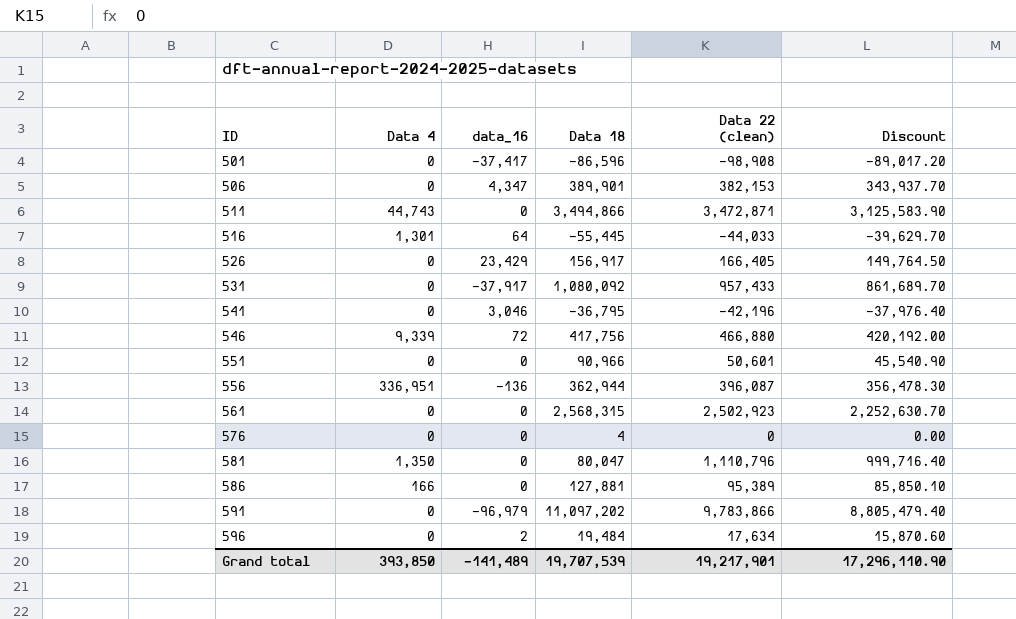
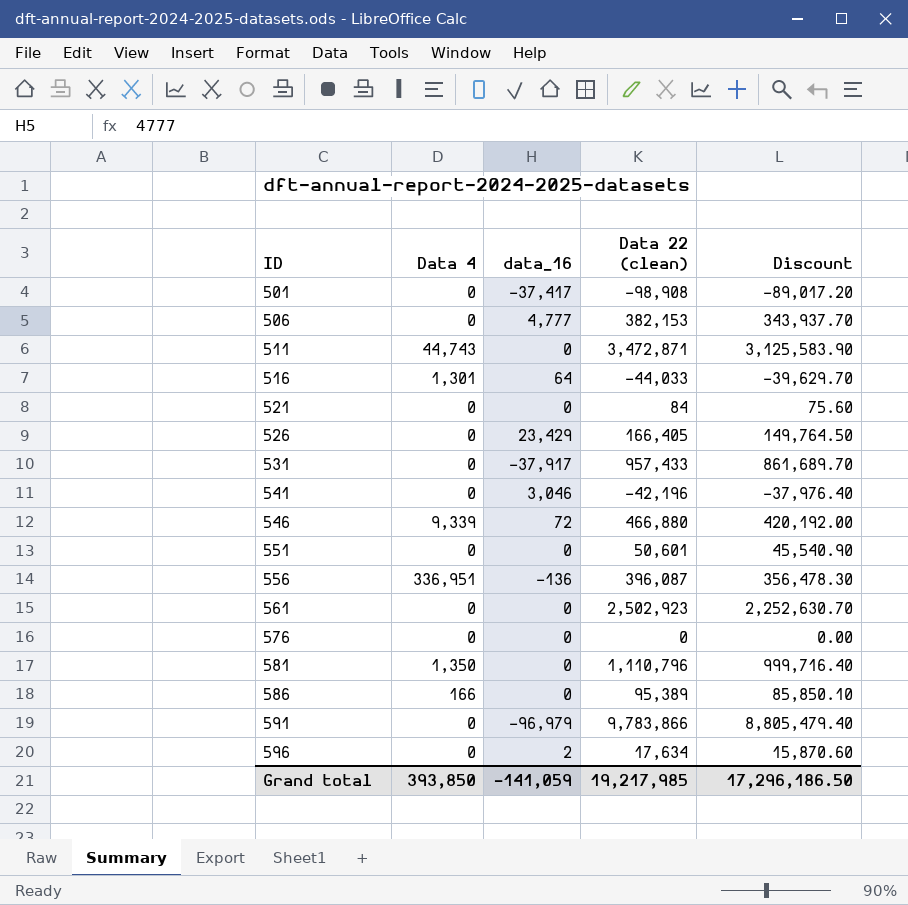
column Data 18 | position: 4 -> none
506 | data_16: 4,347 -> 4,777
row 521: none -> 0 | 0 | 84 | 75.60
Grand total | data_16: -141,489 -> -141,059
Grand total | Data 22 (clean): 19,217,901 -> 19,217,985
Grand total | Discount: 17,296,110.90 -> 17,296,186.50

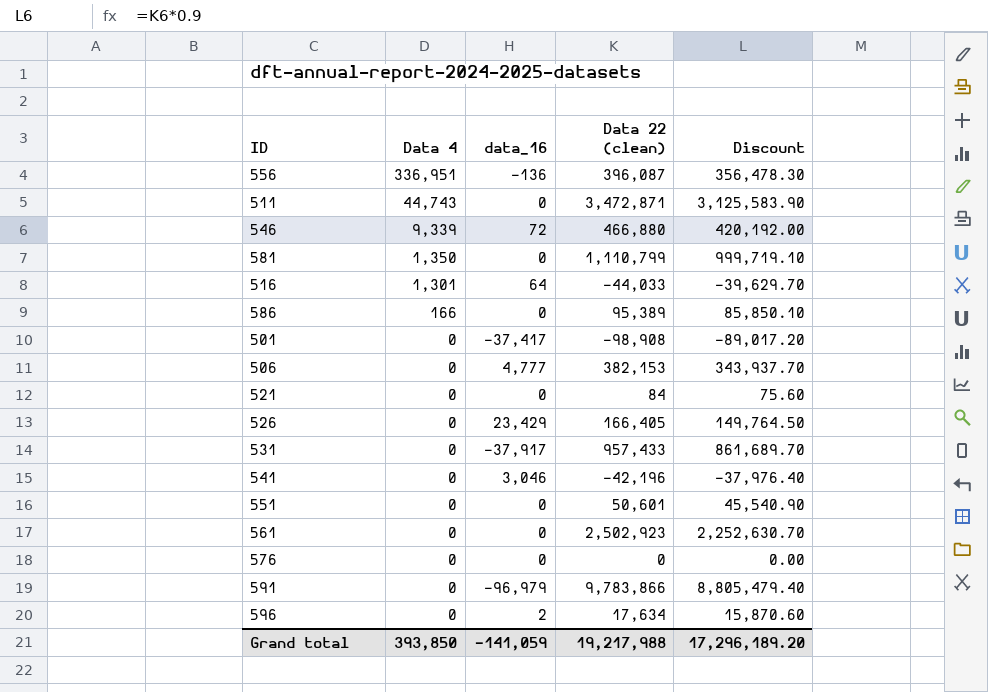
row order: ID ascending -> Data 4 descending
581 | Data 22 (clean): 1,110,796 -> 1,110,799
581 | Discount: 999,716.40 -> 999,719.10
Grand total | Data 22 (clean): 19,217,985 -> 19,217,988
Grand total | Discount: 17,296,186.50 -> 17,296,189.20

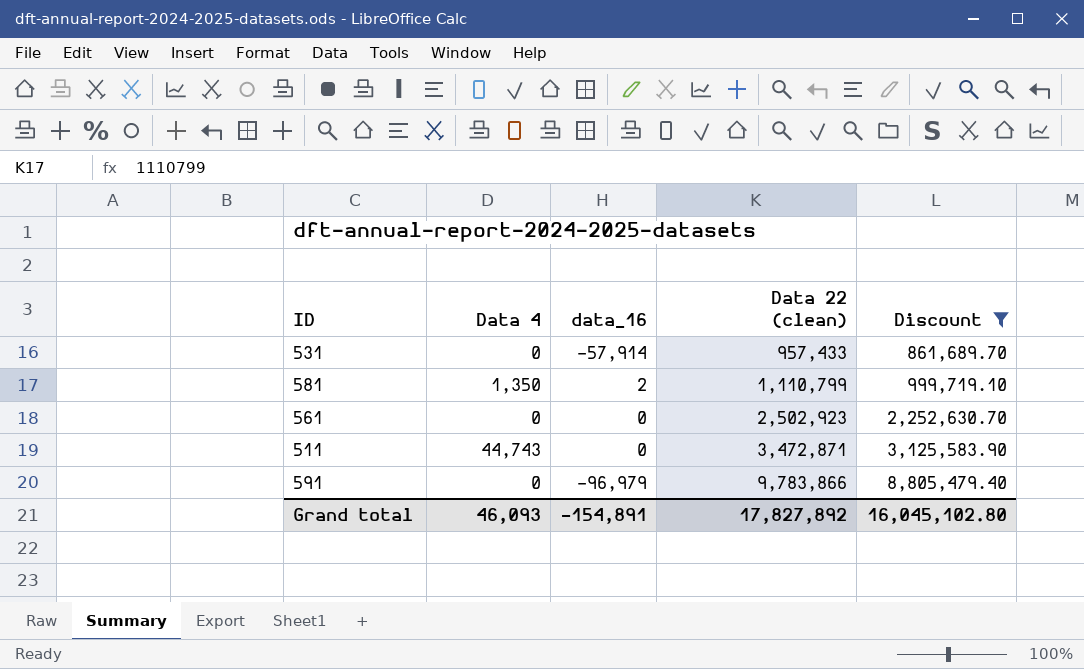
filter: none -> Discount >= 861,689.70
row order: Data 4 descending -> Data 22 (clean) ascending
531 | data_16: -37,917 -> -57,914
581 | data_16: 0 -> 2
Grand total | Data 4: 393,850 -> 46,093
Grand total | data_16: -141,059 -> -154,891
Grand total | Data 22 (clean): 19,217,988 -> 17,827,892
Grand total | Discount: 17,296,189.20 -> 16,045,102.80

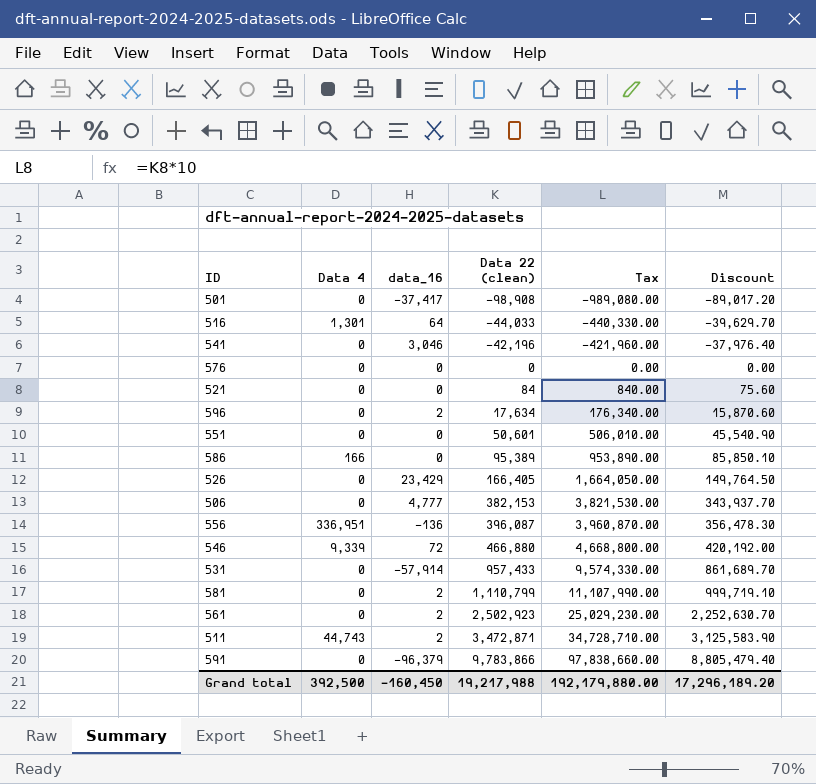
filter: Discount >= 861,689.70 -> none
column Tax | formula: none -> [Data 22 (clean)] * 10
581 | Data 4: 1,350 -> 0
561 | data_16: 0 -> 2
511 | data_16: 0 -> 2
591 | data_16: -96,979 -> -96,379
Grand total | Data 4: 46,093 -> 392,500
Grand total | data_16: -154,891 -> -160,450
Grand total | Data 22 (clean): 17,827,892 -> 19,217,988
Grand total | Discount: 16,045,102.80 -> 17,296,189.20

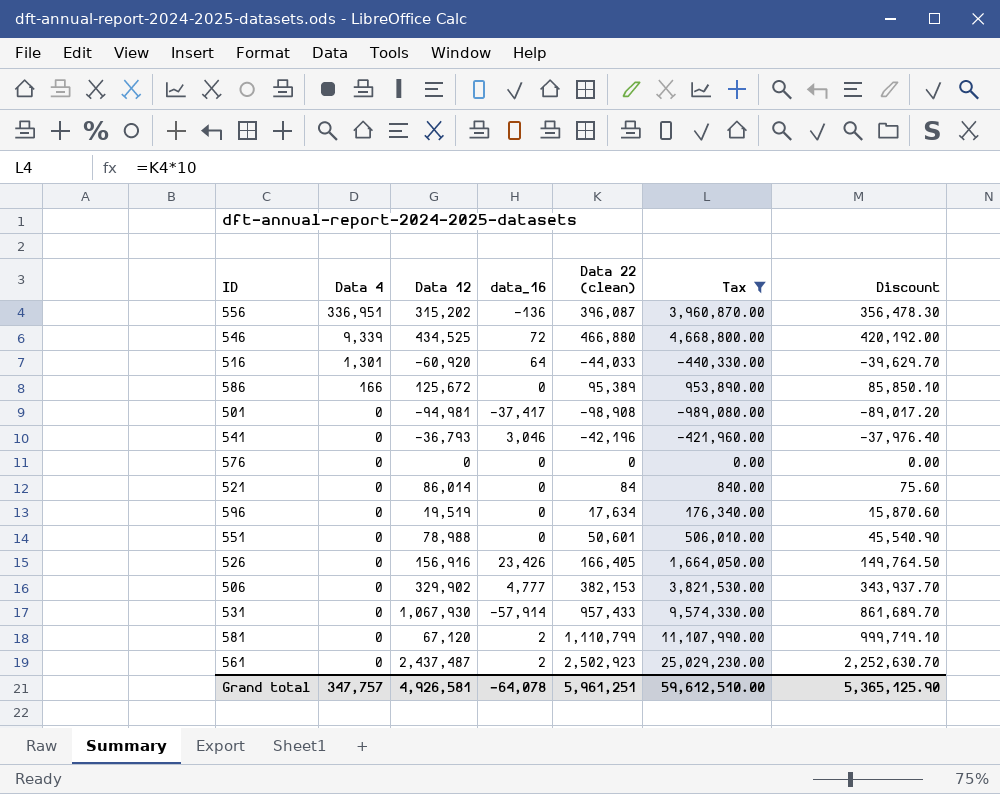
filter: none -> Tax <= 25,029,230.00
row order: Data 22 (clean) ascending -> Data 4 descending
column Data 12 | position: none -> 3
596 | data_16: 2 -> 0
526 | data_16: 23,429 -> 23,426
Grand total | Data 4: 392,500 -> 347,757
Grand total | data_16: -160,450 -> -64,078
Grand total | Data 22 (clean): 19,217,988 -> 5,961,251
Grand total | Tax: 192,179,880.00 -> 59,612,510.00
Grand total | Discount: 17,296,189.20 -> 5,365,125.90

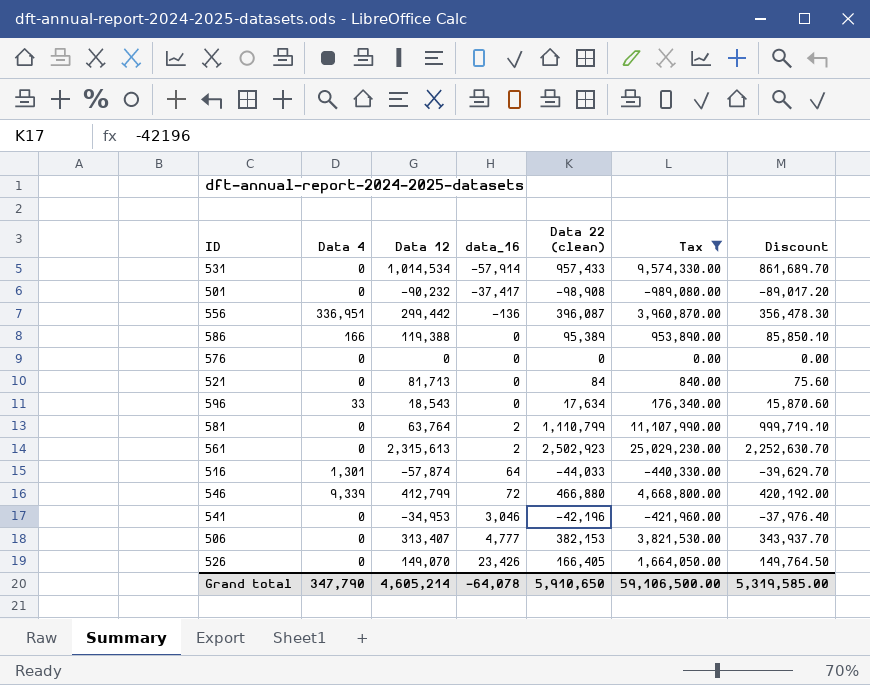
row order: Data 4 descending -> data_16 ascending
row 551: 0 | 78,988 | 0 | 50,601 | 506,010.00 | 45,540.90 -> none
531 | Data 12: 1,067,930 -> 1,014,534
501 | Data 12: -94,981 -> -90,232
556 | Data 12: 315,202 -> 299,442
586 | Data 12: 125,672 -> 119,388
521 | Data 12: 86,014 -> 81,713
596 | Data 4: 0 -> 33
596 | Data 12: 19,519 -> 18,543
581 | Data 12: 67,120 -> 63,764
561 | Data 12: 2,437,487 -> 2,315,613
516 | Data 12: -60,920 -> -57,874
546 | Data 12: 434,525 -> 412,799
541 | Data 12: -36,793 -> -34,953
506 | Data 12: 329,902 -> 313,407
526 | Data 12: 156,916 -> 149,070
Grand total | Data 4: 347,757 -> 347,790
Grand total | Data 12: 4,926,581 -> 4,605,214
Grand total | Data 22 (clean): 5,961,251 -> 5,910,650
Grand total | Tax: 59,612,510.00 -> 59,106,500.00
Grand total | Discount: 5,365,125.90 -> 5,319,585.00

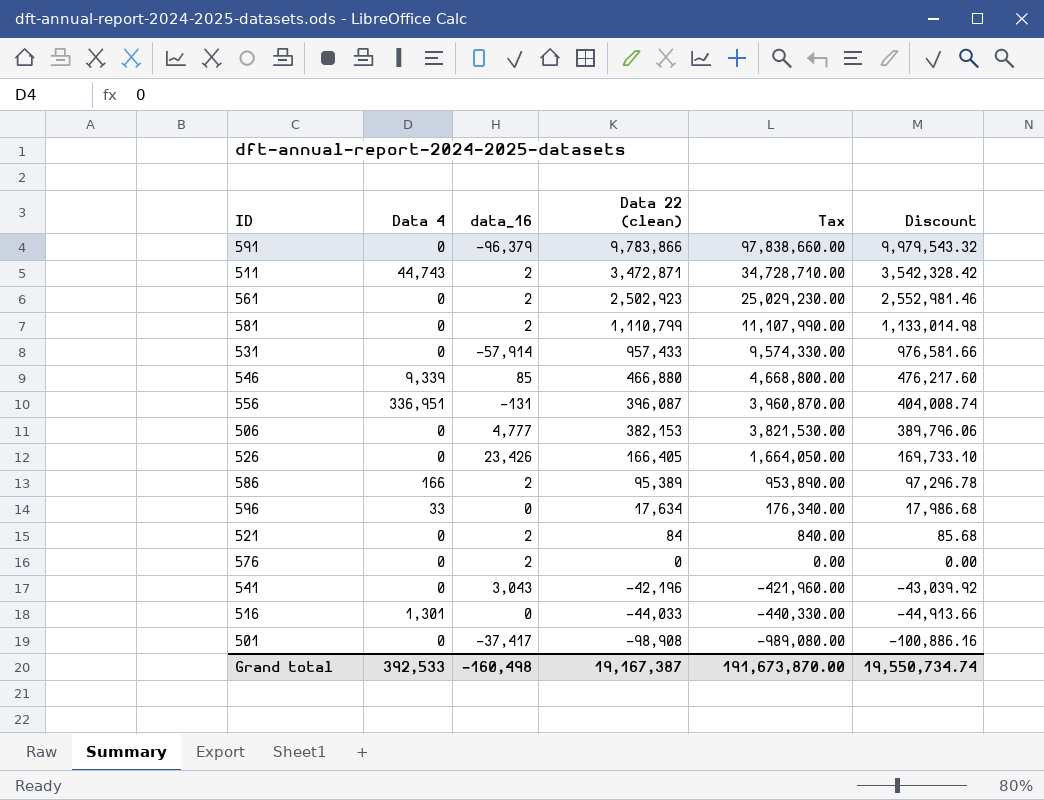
filter: Tax <= 25,029,230.00 -> none
row order: data_16 ascending -> Data 22 (clean) descending
column Data 12 | position: 3 -> none
column Discount | formula: [Data 22 (clean)] * 0.9 -> [Data 22 (clean)] * 1.02
546 | data_16: 72 -> 85
556 | data_16: -136 -> -131
586 | data_16: 0 -> 2
521 | data_16: 0 -> 2
576 | data_16: 0 -> 2
541 | data_16: 3,046 -> 3,043
516 | data_16: 64 -> 0
Grand total | Data 4: 347,790 -> 392,533
Grand total | data_16: -64,078 -> -160,498
Grand total | Data 22 (clean): 5,910,650 -> 19,167,387
Grand total | Tax: 59,106,500.00 -> 191,673,870.00
Grand total | Discount: 5,319,585.00 -> 19,550,734.74

